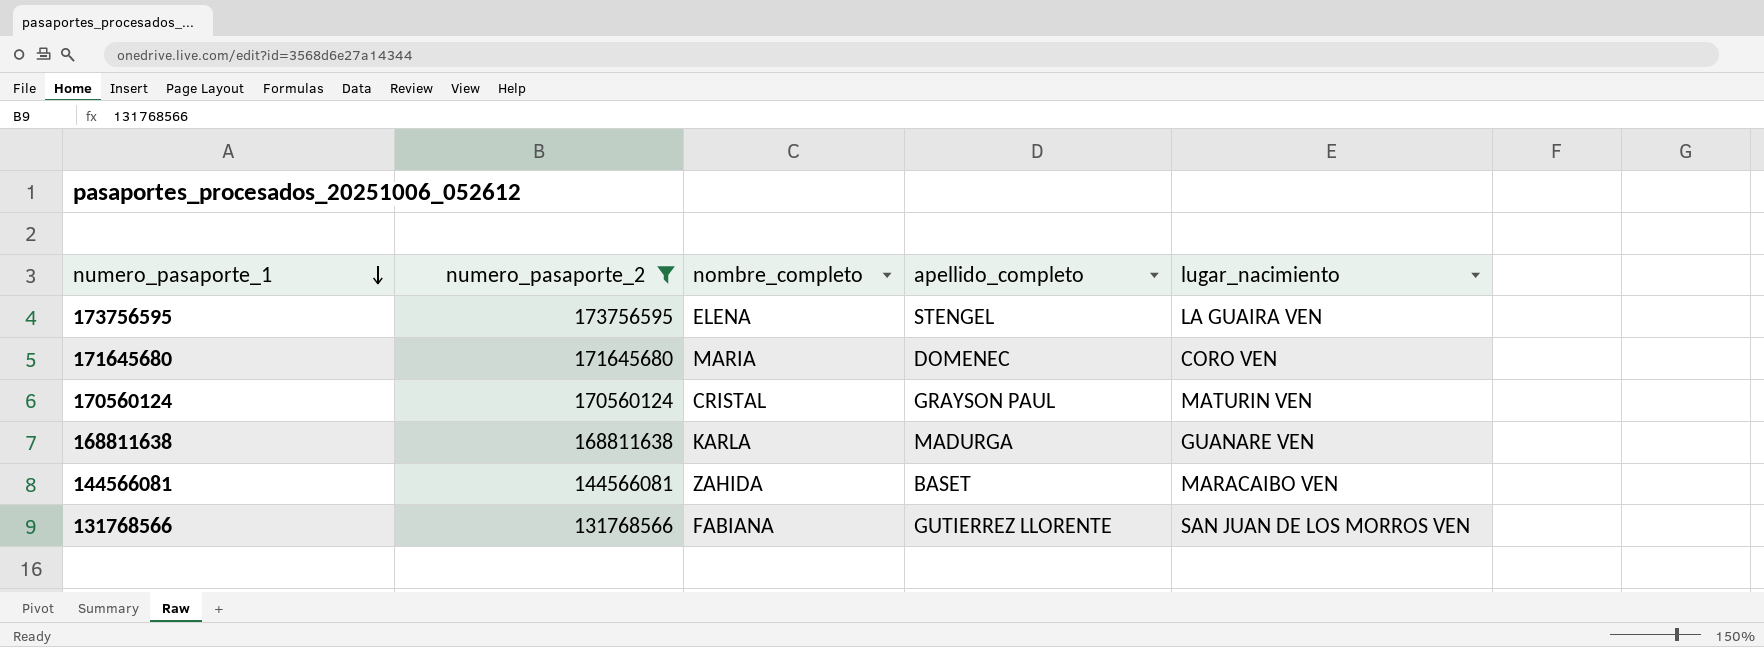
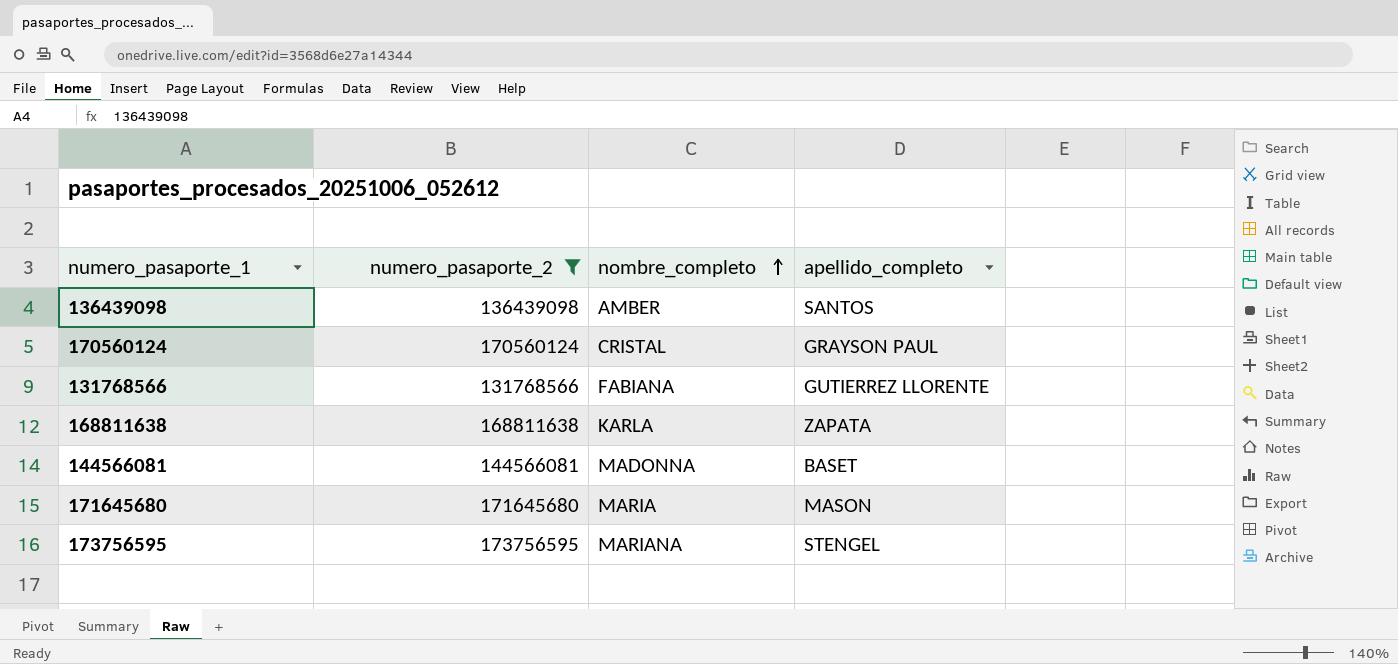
row order: numero_pasaporte_1 descending -> nombre_completo ascending
column lugar_nacimiento | position: 5 -> none
row 136439098: none -> 136439098 | AMBER | SANTOS
168811638 | apellido_completo: MADURGA -> ZAPATA
144566081 | nombre_completo: ZAHIDA -> MADONNA
171645680 | apellido_completo: DOMENEC -> MASON
173756595 | nombre_completo: ELENA -> MARIANA

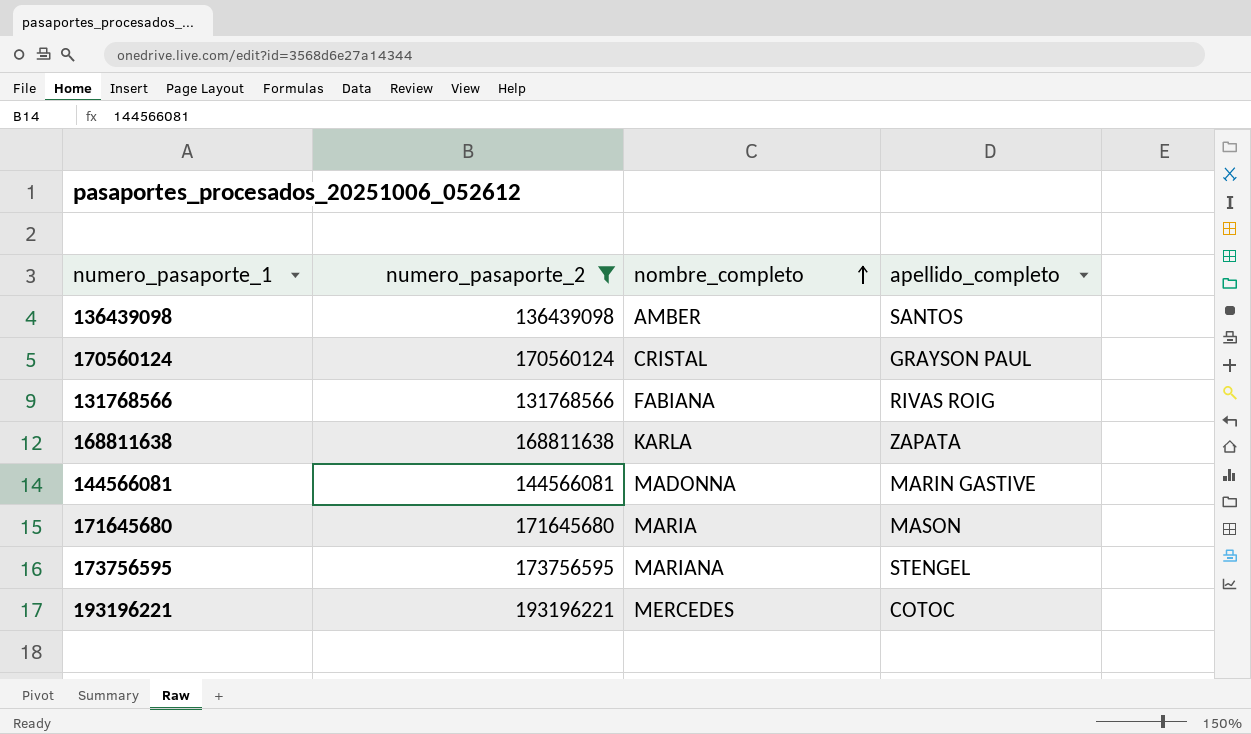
131768566 | apellido_completo: GUTIERREZ LLORENTE -> RIVAS ROIG
144566081 | apellido_completo: BASET -> MARIN GASTIVE
row 193196221: none -> 193196221 | MERCEDES | COTOC

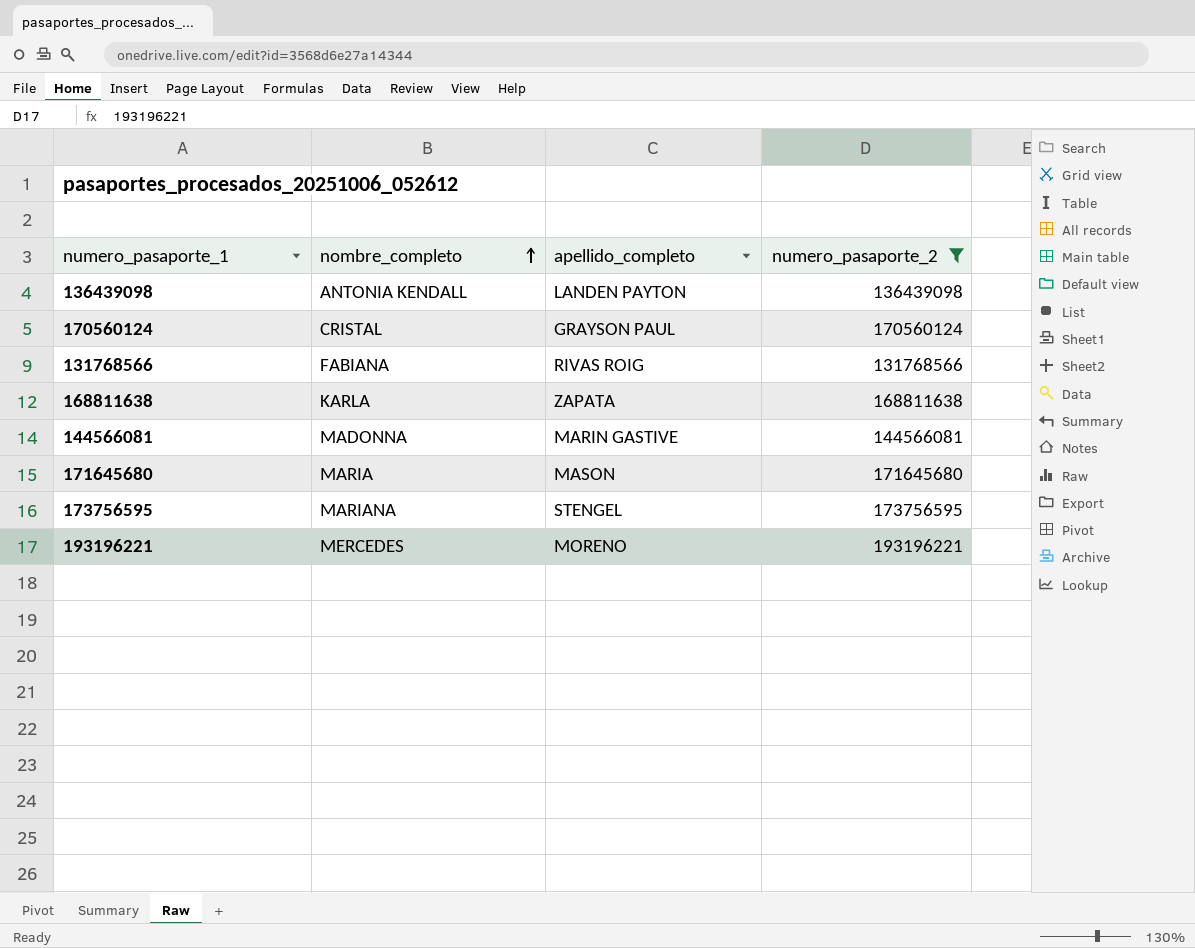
column numero_pasaporte_2 | position: 2 -> 4
136439098 | nombre_completo: AMBER -> ANTONIA KENDALL
136439098 | apellido_completo: SANTOS -> LANDEN PAYTON
193196221 | apellido_completo: COTOC -> MORENO

